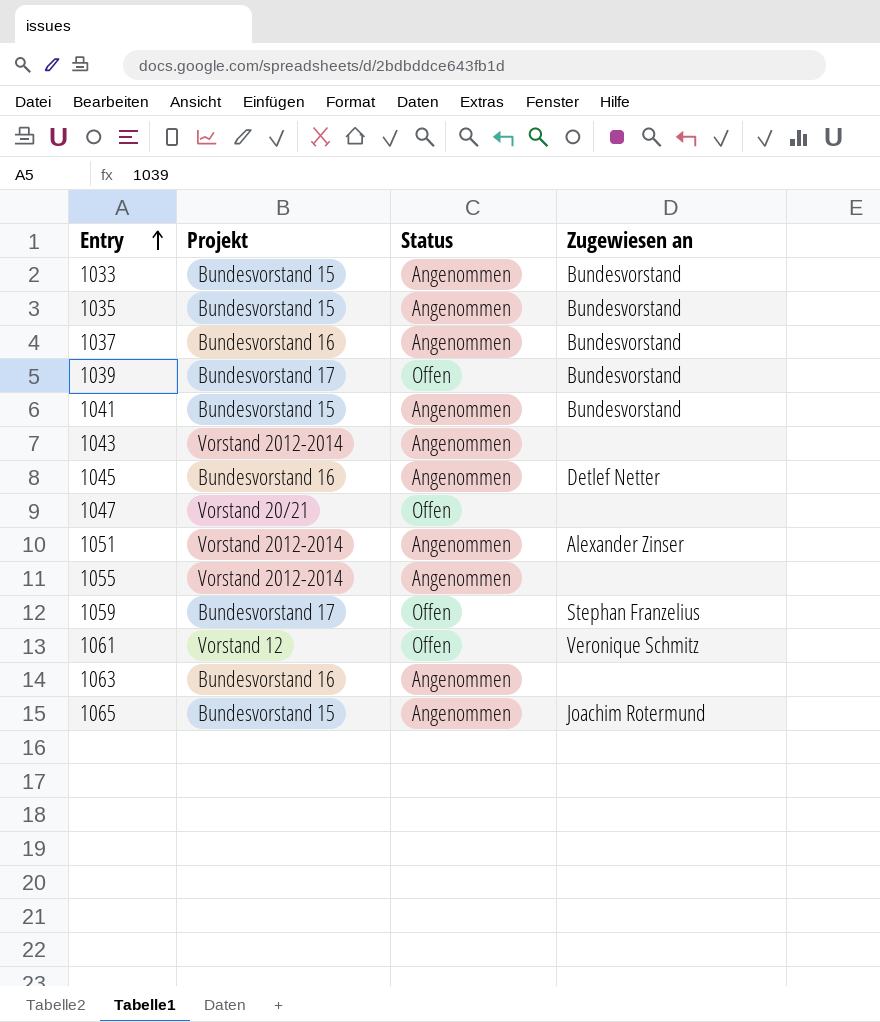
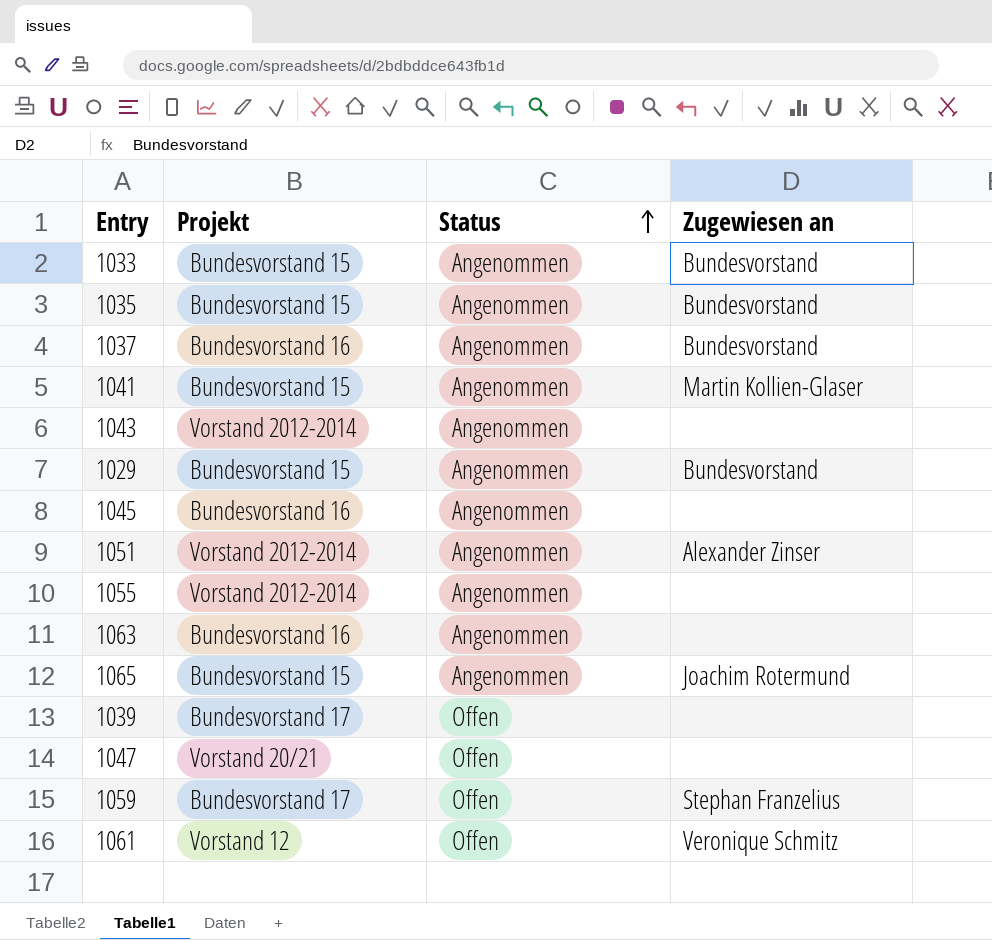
row order: Entry ascending -> Status ascending
1041 | Zugewiesen an: Bundesvorstand -> Martin Kollien-Glaser
row 1029: none -> Bundesvorstand 15 | Angenommen | Bundesvorstand
1045 | Zugewiesen an: Detlef Netter -> none
1039 | Zugewiesen an: Bundesvorstand -> none

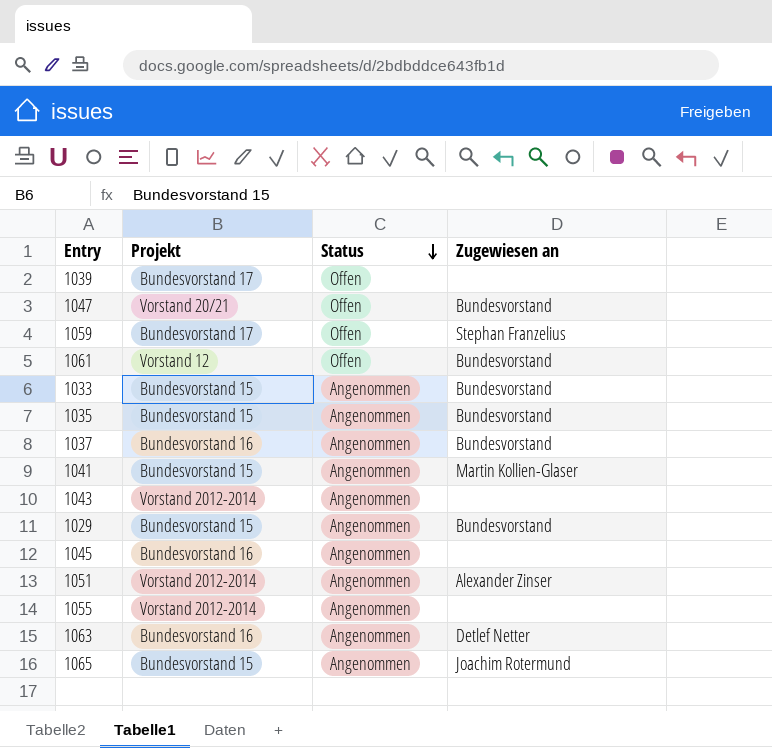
row order: Status ascending -> Status descending
1047 | Zugewiesen an: none -> Bundesvorstand
1061 | Zugewiesen an: Veronique Schmitz -> Bundesvorstand
1063 | Zugewiesen an: none -> Detlef Netter

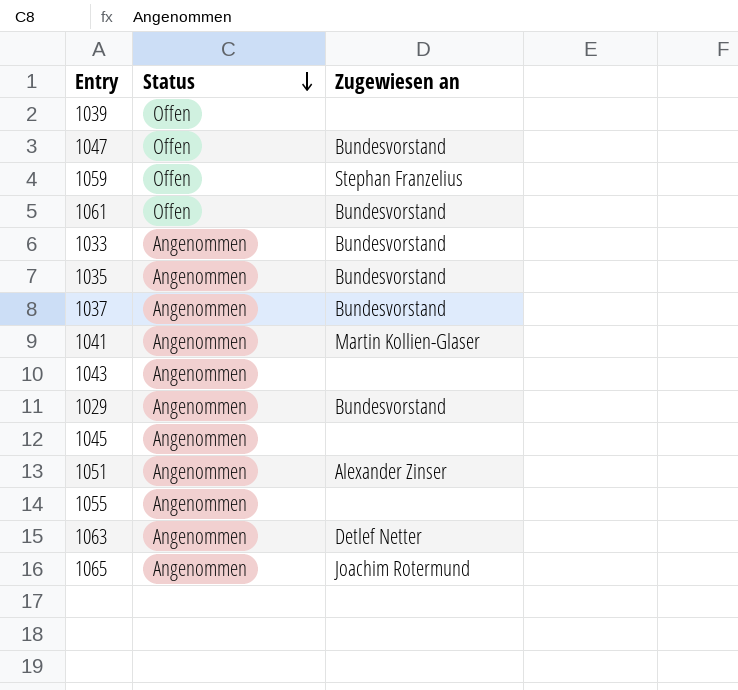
column Projekt | position: 2 -> none

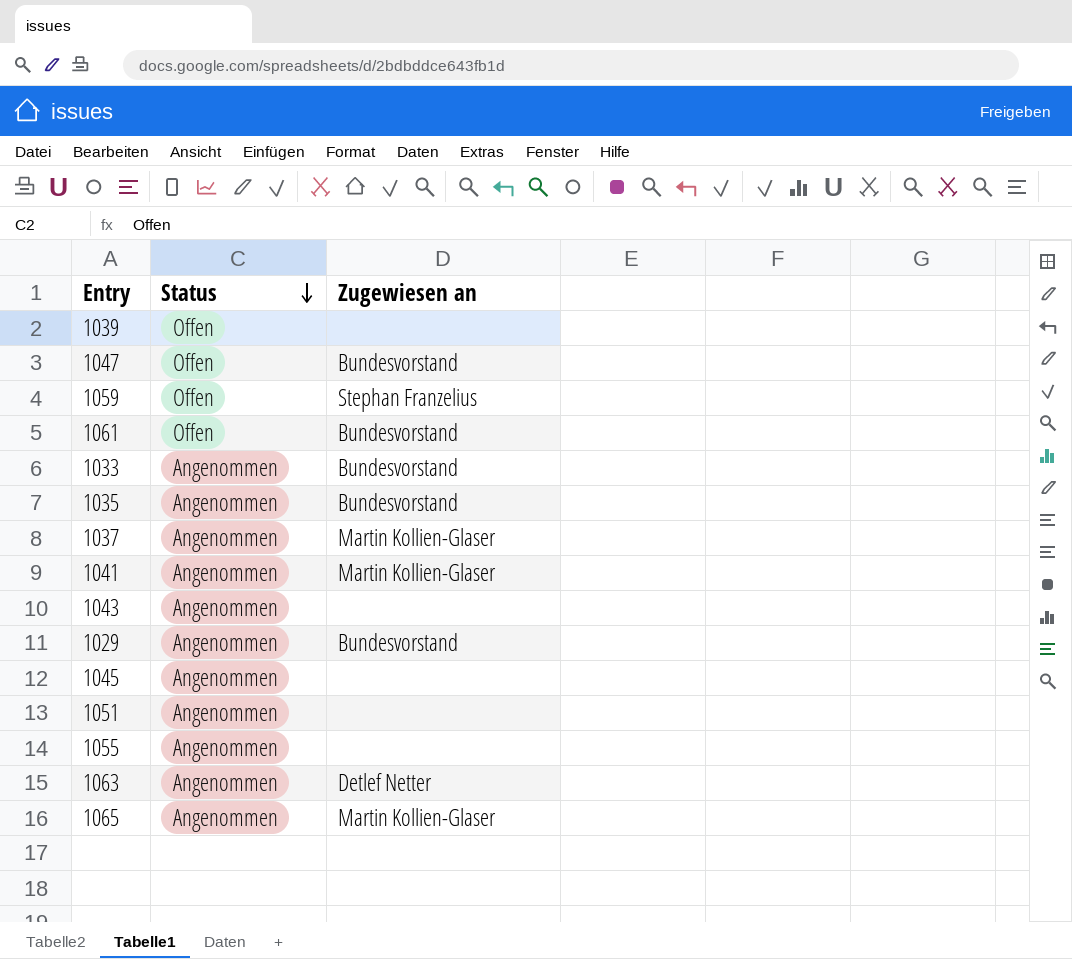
1037 | Zugewiesen an: Bundesvorstand -> Martin Kollien-Glaser
1051 | Zugewiesen an: Alexander Zinser -> none
1065 | Zugewiesen an: Joachim Rotermund -> Martin Kollien-Glaser

